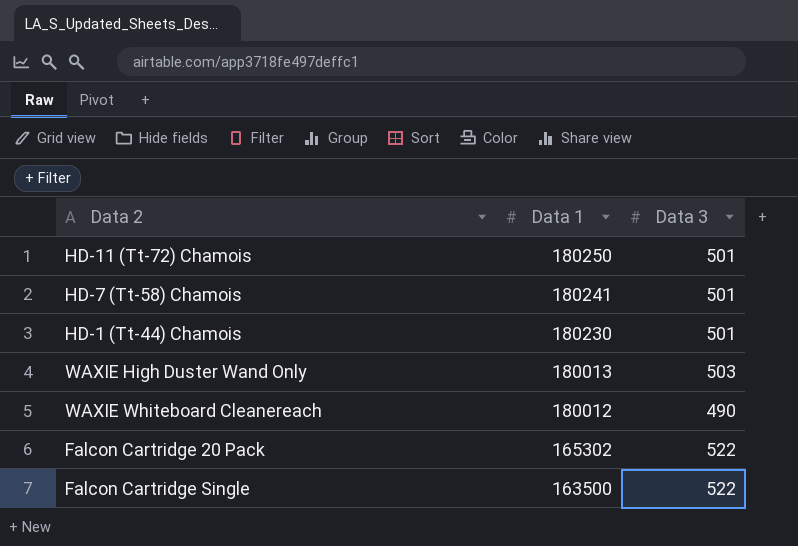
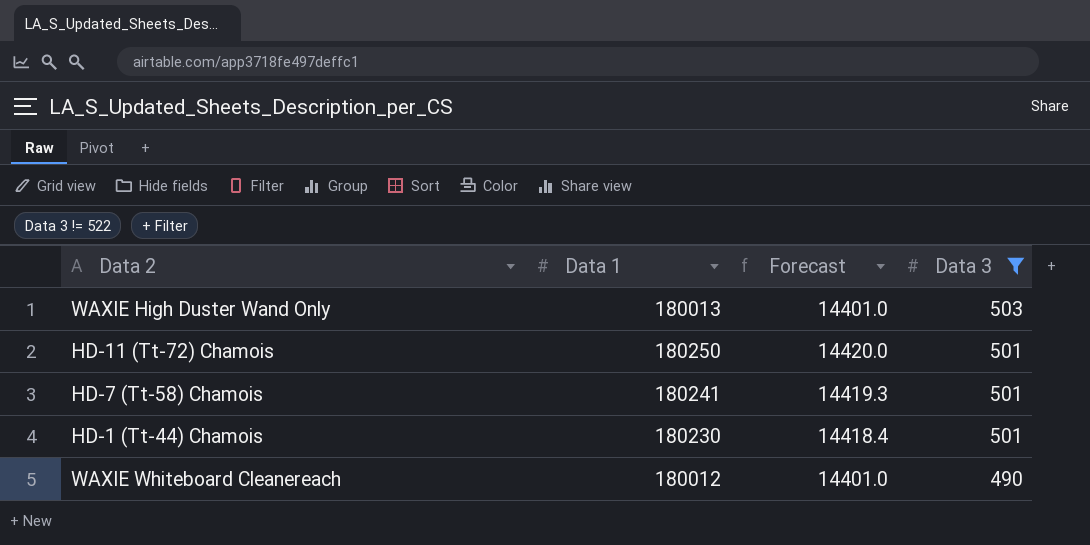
filter: none -> Data 3 != 522
row order: Data 1 descending -> Data 3 descending
column Forecast | formula: none -> [Data 1] * 0.08

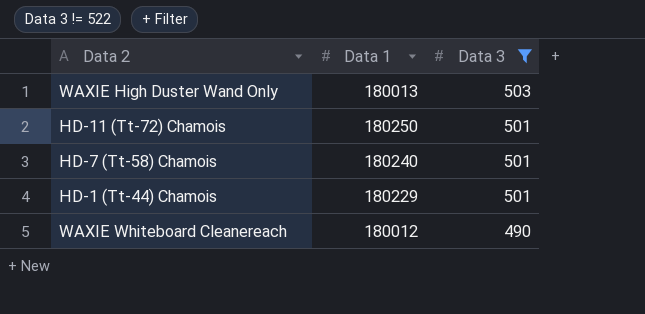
column Forecast | formula: [Data 1] * 0.08 -> none
HD-7 (Tt-58) Chamois | Data 1: 180241 -> 180240
HD-1 (Tt-44) Chamois | Data 1: 180230 -> 180229

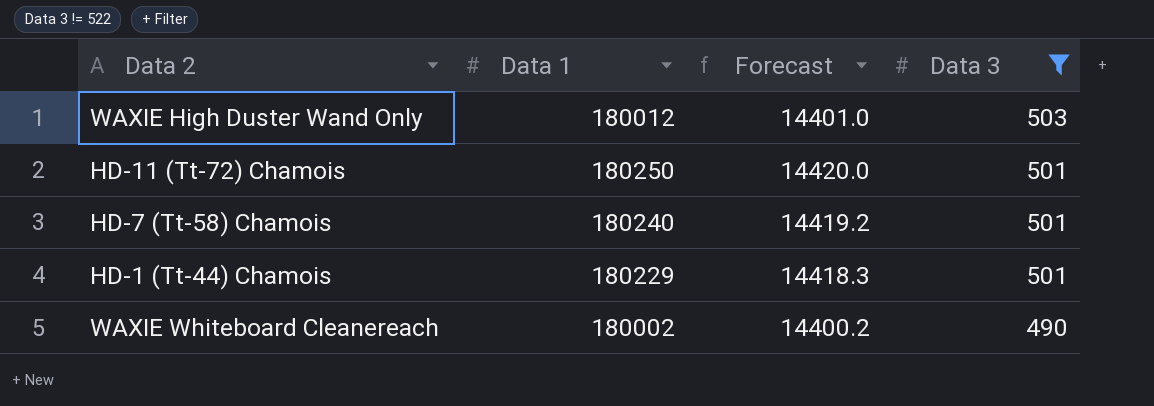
column Forecast | formula: none -> [Data 1] * 0.08
WAXIE High Duster Wand Only | Data 1: 180013 -> 180012
WAXIE Whiteboard Cleanereach | Data 1: 180012 -> 180002

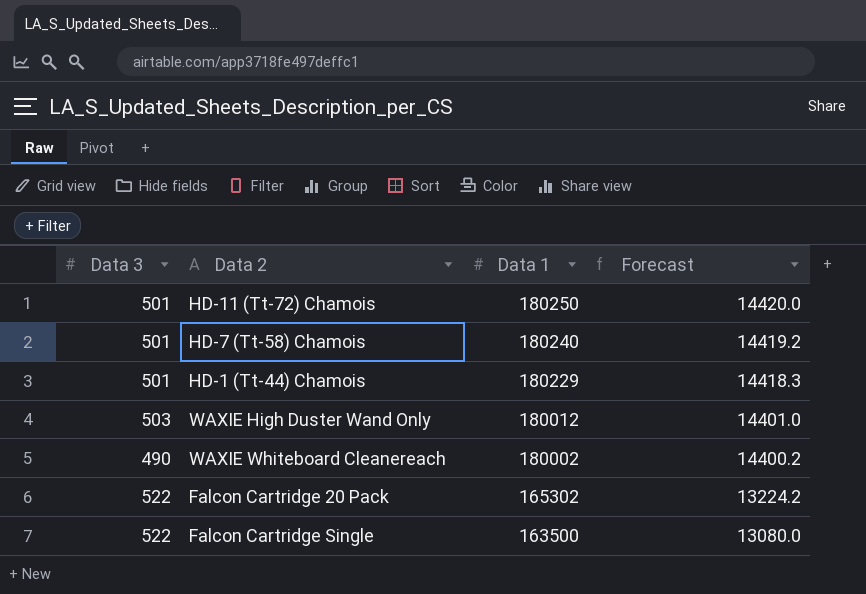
filter: Data 3 != 522 -> none
row order: Data 3 descending -> Data 1 descending
column Data 3 | position: 4 -> 1

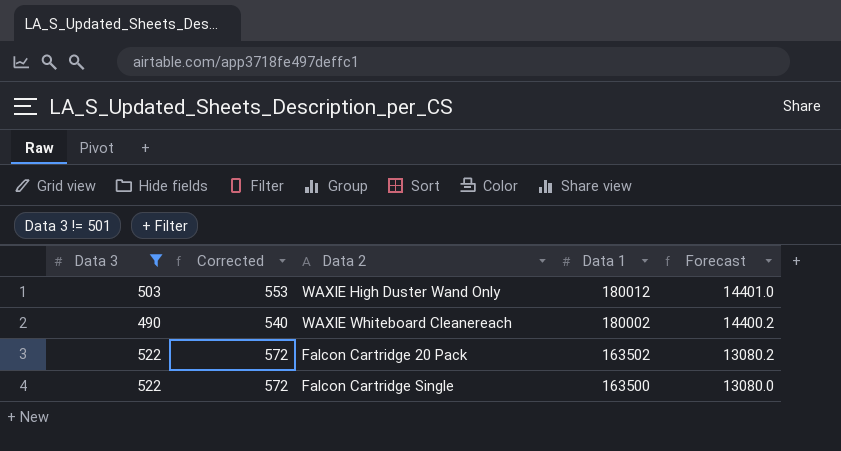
filter: none -> Data 3 != 501
column Corrected | formula: none -> [Data 3] + 50
Falcon Cartridge 20 Pack | Data 1: 165302 -> 163502
Falcon Cartridge 20 Pack | Forecast: 13224.2 -> 13080.2

